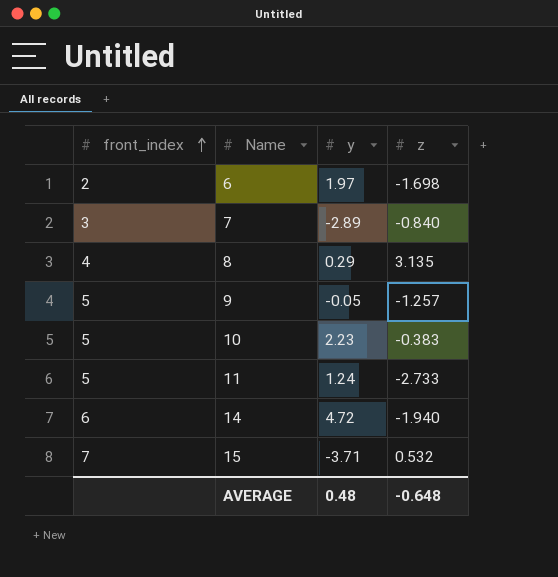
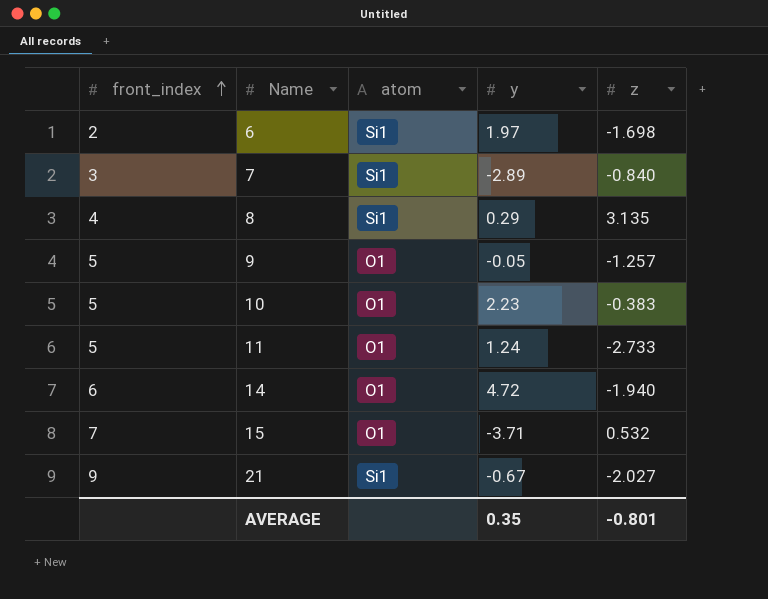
column atom | position: none -> 3
row 21: none -> 9 | Si1 | -0.67 | -2.027
AVERAGE | y: 0.48 -> 0.35
AVERAGE | z: -0.648 -> -0.801

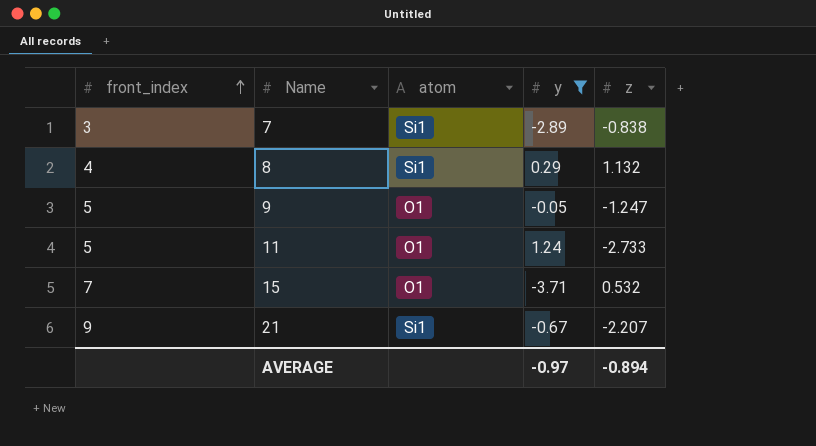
filter: none -> y <= 1.24
7 | z: -0.840 -> -0.838
8 | z: 3.135 -> 1.132
9 | z: -1.257 -> -1.247
21 | z: -2.027 -> -2.207
AVERAGE | y: 0.35 -> -0.97
AVERAGE | z: -0.801 -> -0.894

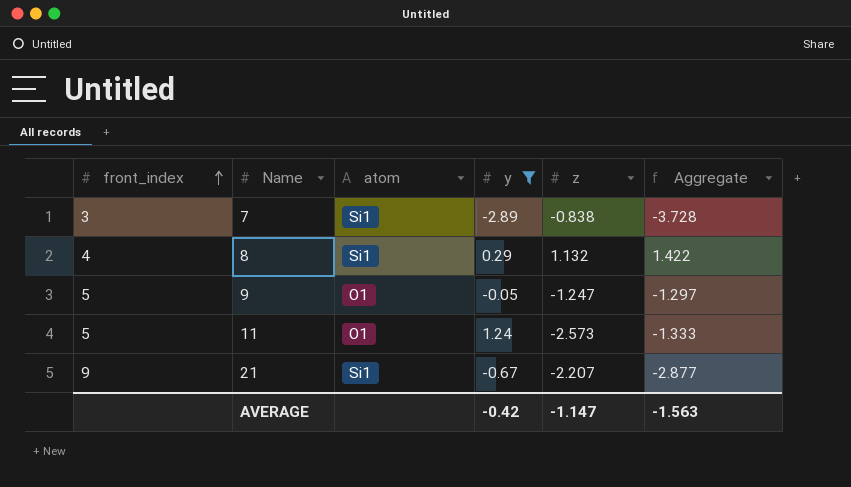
column Aggregate | formula: none -> [y] + [z]
row 15: 7 | O1 | -3.71 | 0.532 -> none
11 | z: -2.733 -> -2.573
AVERAGE | y: -0.97 -> -0.42
AVERAGE | z: -0.894 -> -1.147

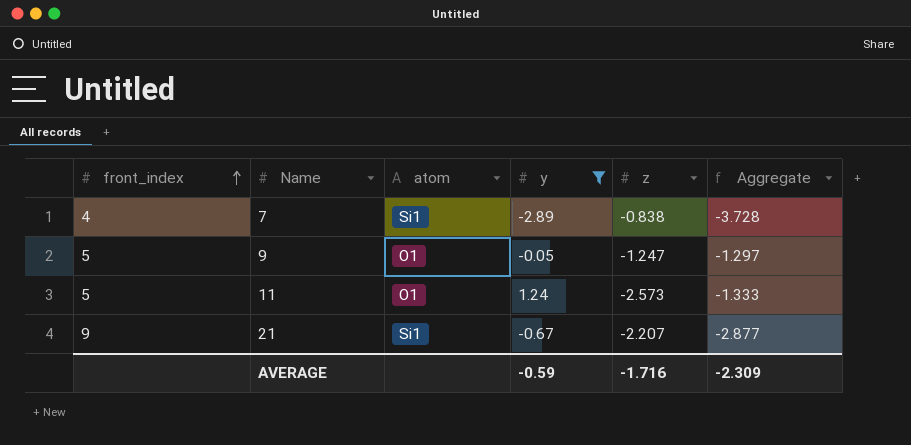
row 8: 4 | Si1 | 0.29 | 1.132 | 1.422 -> none
7 | front_index: 3 -> 4
AVERAGE | y: -0.42 -> -0.59
AVERAGE | z: -1.147 -> -1.716
AVERAGE | Aggregate: -1.563 -> -2.309

